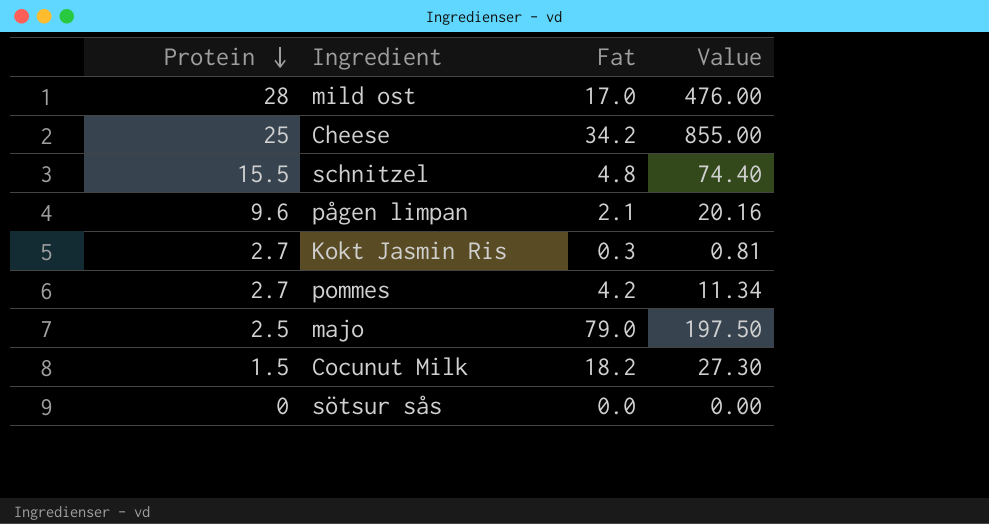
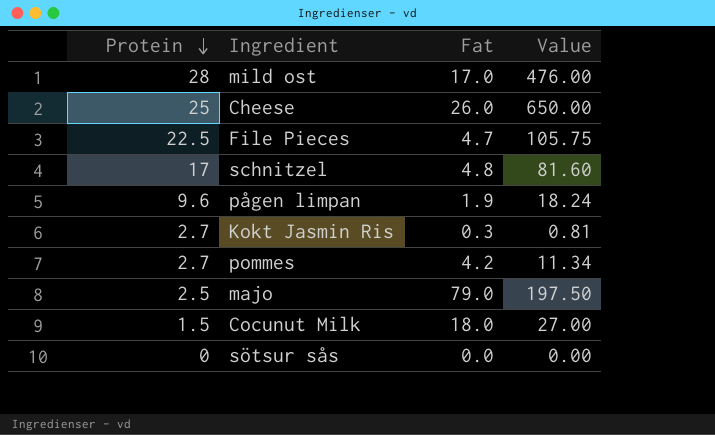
Cheese | Fat: 34.2 -> 26.0
Cheese | Value: 855.00 -> 650.00
row File Pieces: none -> 22.5 | 4.7 | 105.75
schnitzel | Protein: 15.5 -> 17
schnitzel | Value: 74.40 -> 81.60
pågen limpan | Fat: 2.1 -> 1.9
pågen limpan | Value: 20.16 -> 18.24
Cocunut Milk | Fat: 18.2 -> 18.0
Cocunut Milk | Value: 27.30 -> 27.00

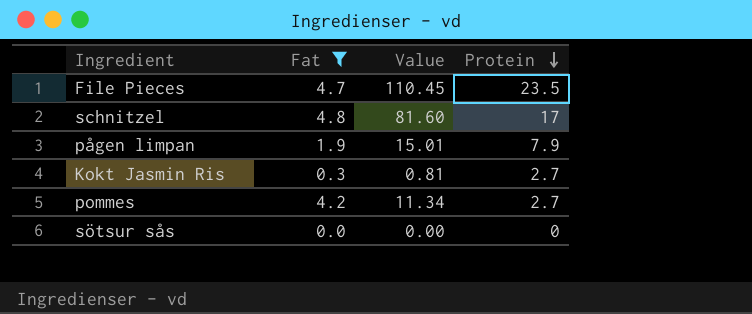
filter: none -> Fat <= 4.8
column Protein | position: 1 -> 4
File Pieces | Value: 105.75 -> 110.45
File Pieces | Protein: 22.5 -> 23.5
pågen limpan | Value: 18.24 -> 15.01
pågen limpan | Protein: 9.6 -> 7.9

